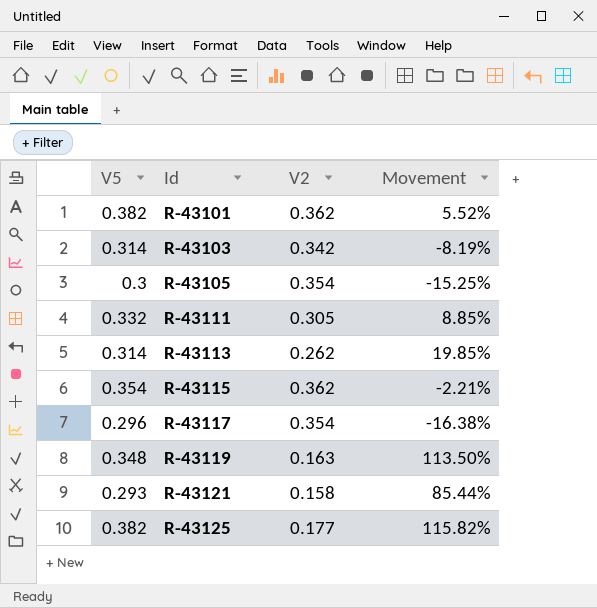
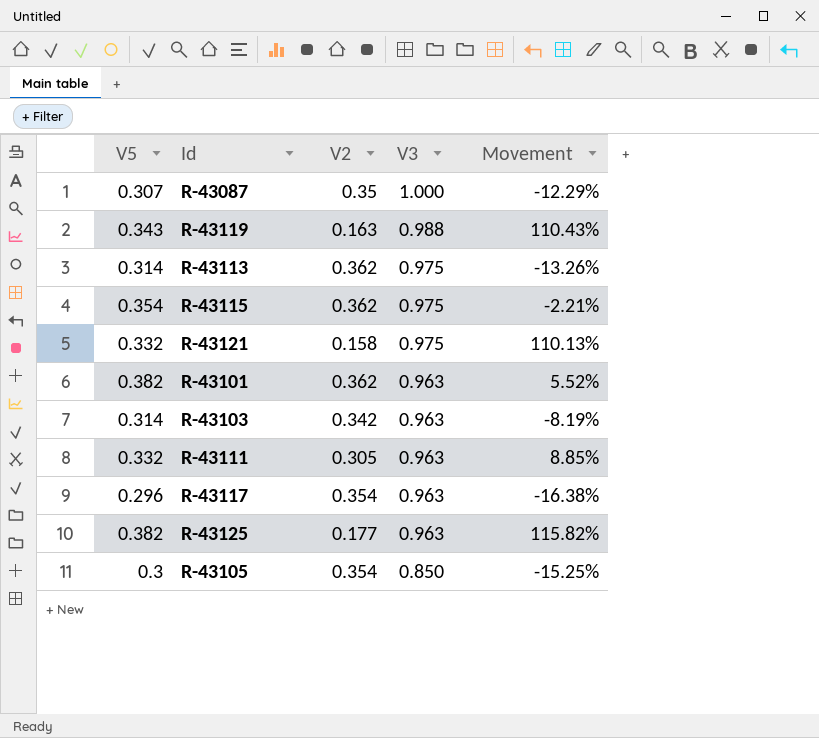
row order: Id ascending -> V3 descending
column V3 | position: none -> 4
row R-43087: none -> 0.307 | 0.35 | 1.000 | -12.29%
R-43119 | V5: 0.348 -> 0.343
R-43119 | Movement: 113.50% -> 110.43%
R-43113 | V2: 0.262 -> 0.362
R-43113 | Movement: 19.85% -> -13.26%
R-43121 | V5: 0.293 -> 0.332
R-43121 | Movement: 85.44% -> 110.13%

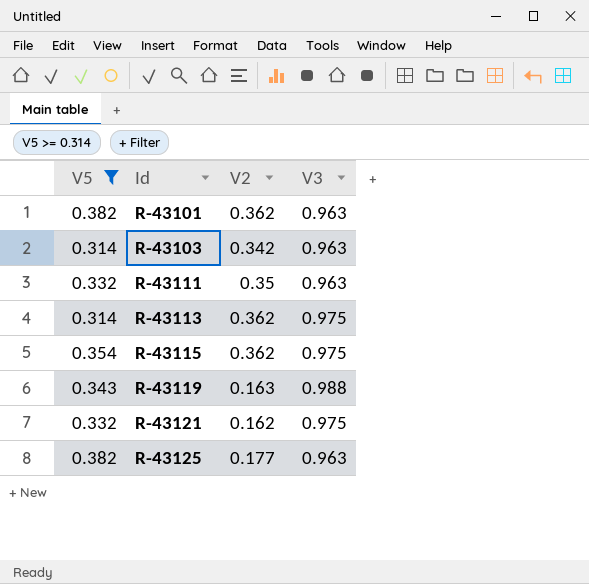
filter: none -> V5 >= 0.314
row order: V3 descending -> Id ascending
column Movement | formula: ([V5] - [V2]) / [V2] -> none
R-43111 | V2: 0.305 -> 0.35
R-43121 | V2: 0.158 -> 0.162

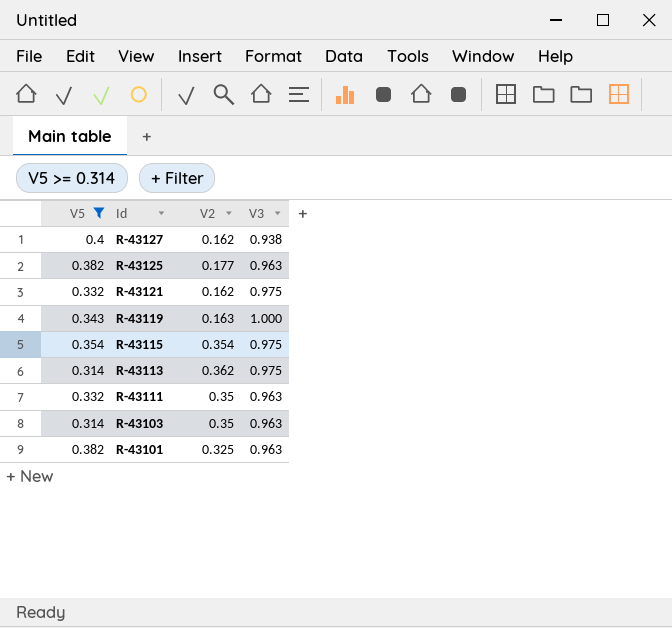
row order: Id ascending -> Id descending
row R-43127: none -> 0.4 | 0.162 | 0.938
R-43119 | V3: 0.988 -> 1.000
R-43115 | V2: 0.362 -> 0.354
R-43103 | V2: 0.342 -> 0.35
R-43101 | V2: 0.362 -> 0.325

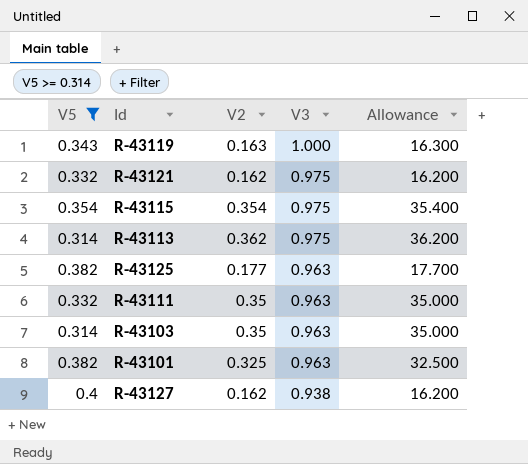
row order: Id descending -> V3 descending
column Allowance | formula: none -> [V2] * 100

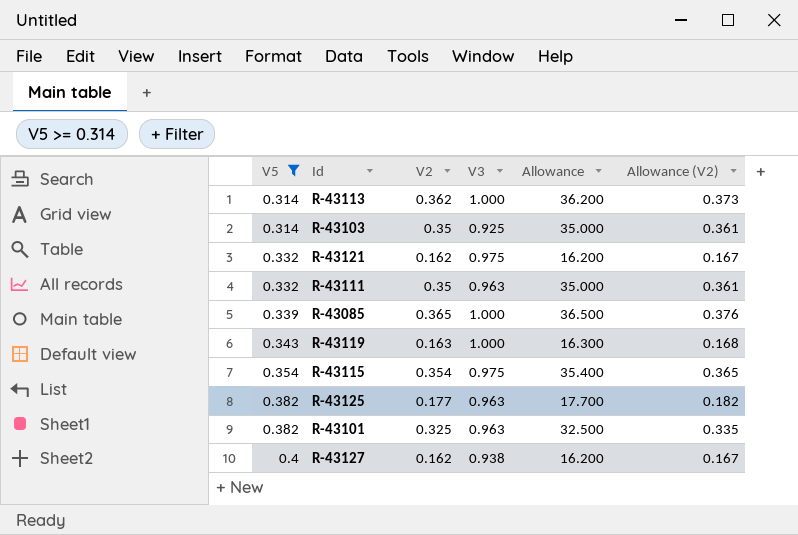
row order: V3 descending -> V5 ascending
column Allowance (V2) | formula: none -> [V2] * 1.03
R-43113 | V3: 0.975 -> 1.000
R-43103 | V3: 0.963 -> 0.925
row R-43085: none -> 0.339 | 0.365 | 1.000 | 36.500 | 0.376

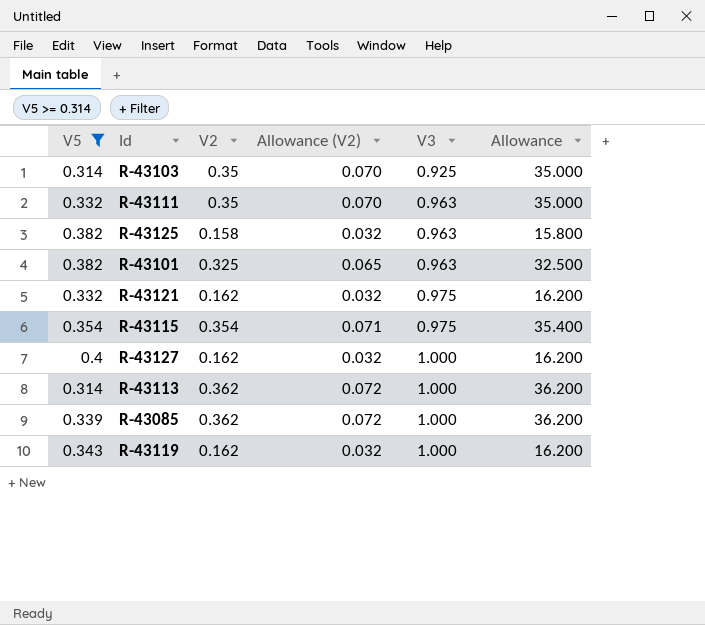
row order: V5 ascending -> V3 ascending
column Allowance (V2) | formula: [V2] * 1.03 -> [V2] * 0.2
column Allowance (V2) | position: 6 -> 4
R-43125 | V2: 0.177 -> 0.158
R-43125 | Allowance: 17.700 -> 15.800
R-43127 | V3: 0.938 -> 1.000
R-43085 | V2: 0.365 -> 0.362
R-43085 | Allowance: 36.500 -> 36.200
R-43119 | V2: 0.163 -> 0.162
R-43119 | Allowance: 16.300 -> 16.200

